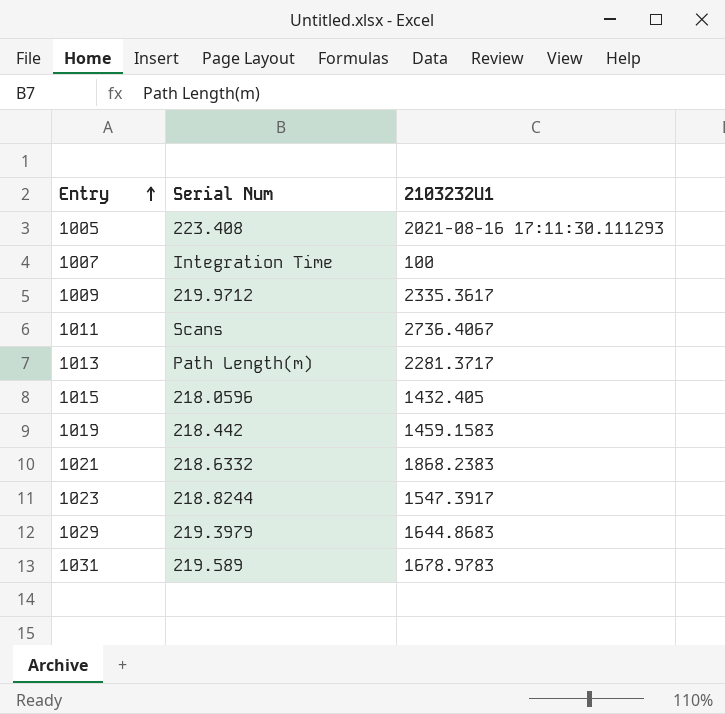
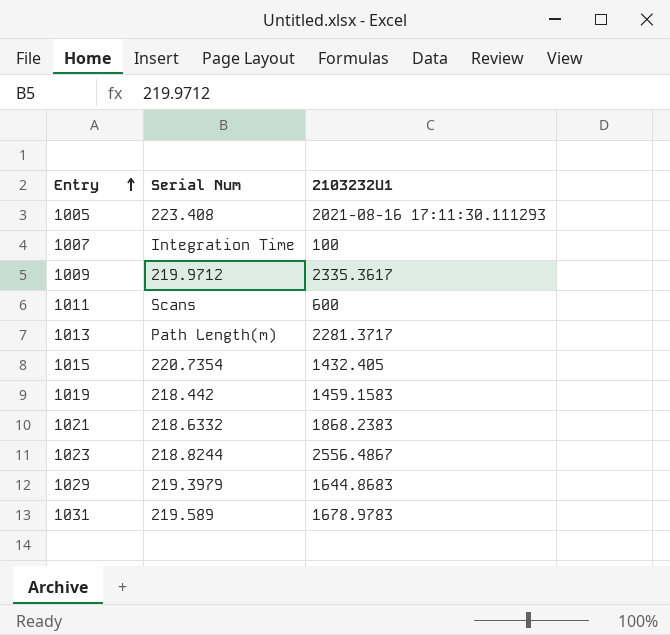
1011 | 2103232U1: 2736.4067 -> 600
1015 | Serial Num: 218.0596 -> 220.7354
1023 | 2103232U1: 1547.3917 -> 2556.4867

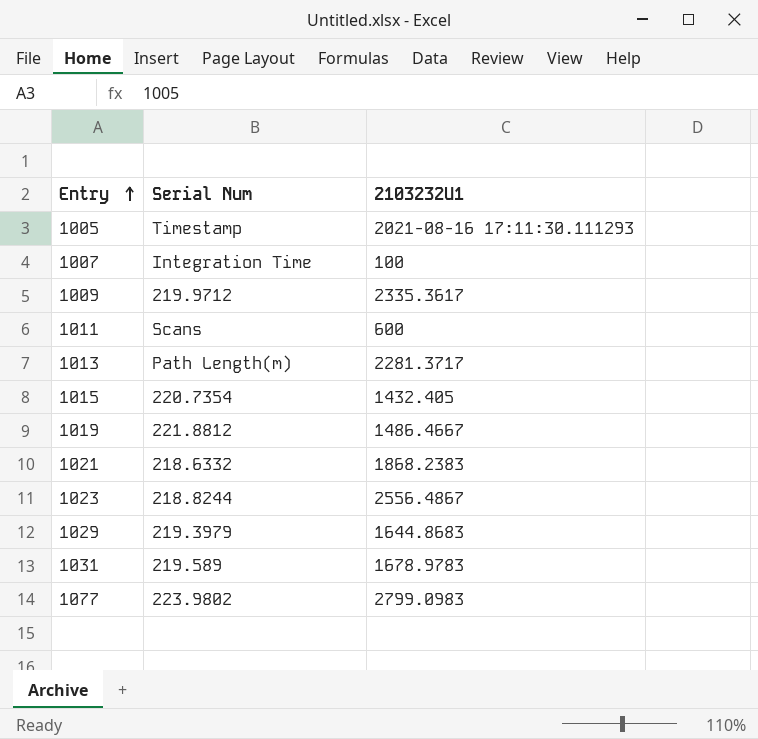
1005 | Serial Num: 223.408 -> Timestamp
1019 | Serial Num: 218.442 -> 221.8812
1019 | 2103232U1: 1459.1583 -> 1486.4667
row 1077: none -> 223.9802 | 2799.0983

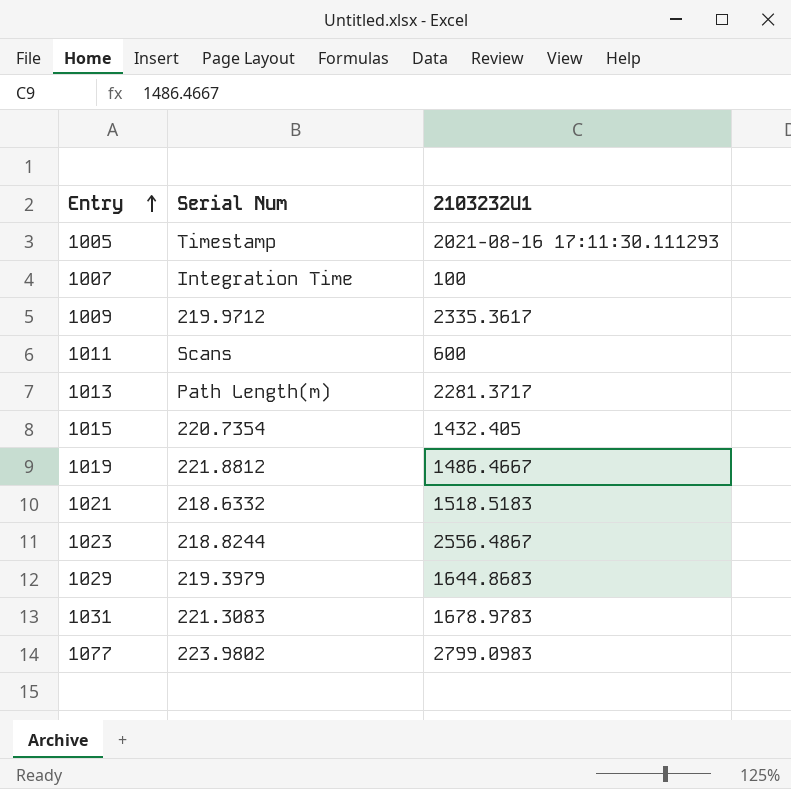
1021 | 2103232U1: 1868.2383 -> 1518.5183
1031 | Serial Num: 219.589 -> 221.3083

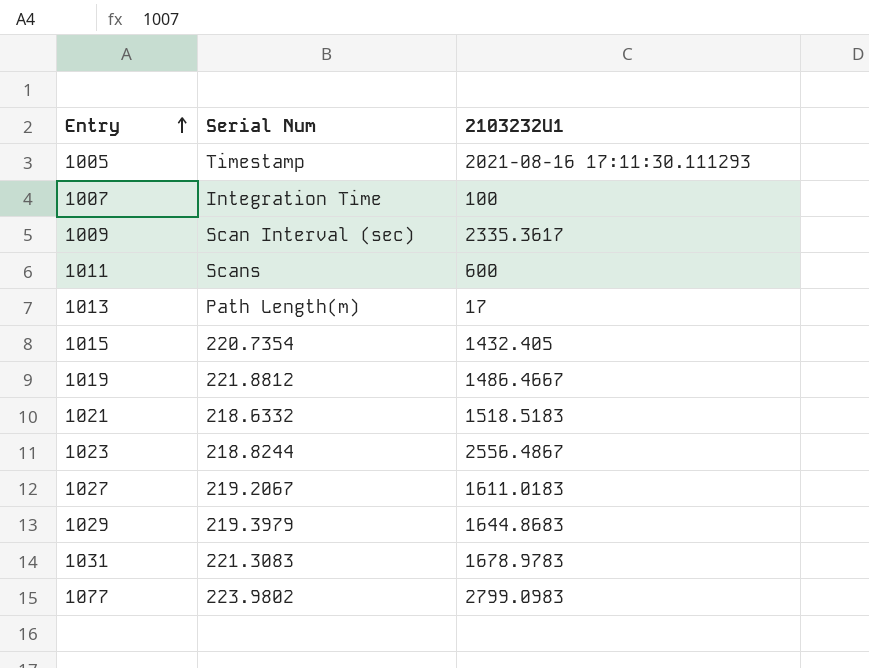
1009 | Serial Num: 219.9712 -> Scan Interval (sec)
1013 | 2103232U1: 2281.3717 -> 17
row 1027: none -> 219.2067 | 1611.0183

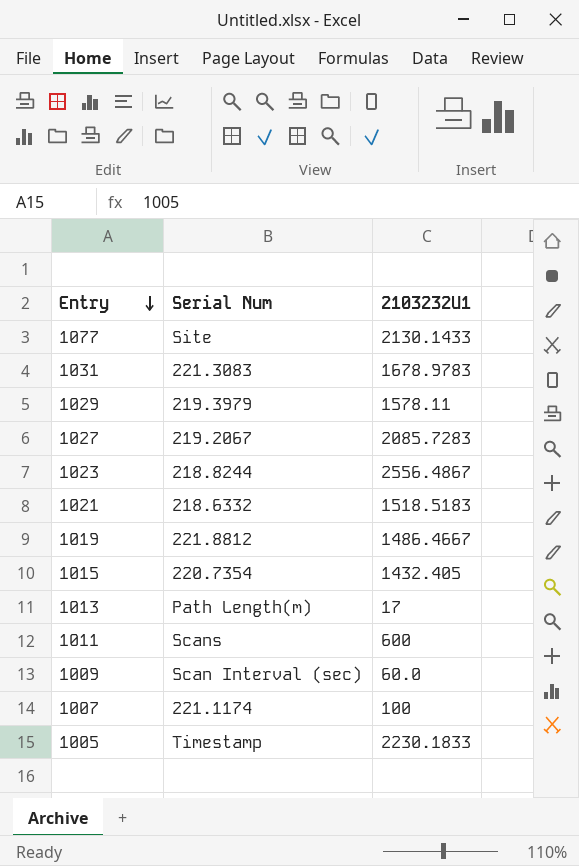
row order: Entry ascending -> Entry descending
1077 | Serial Num: 223.9802 -> Site
1077 | 2103232U1: 2799.0983 -> 2130.1433
1029 | 2103232U1: 1644.8683 -> 1578.11
1027 | 2103232U1: 1611.0183 -> 2085.7283
1009 | 2103232U1: 2335.3617 -> 60.0
1007 | Serial Num: Integration Time -> 221.1174
1005 | 2103232U1: 2021-08-16 17:11:30.111293 -> 2230.1833

